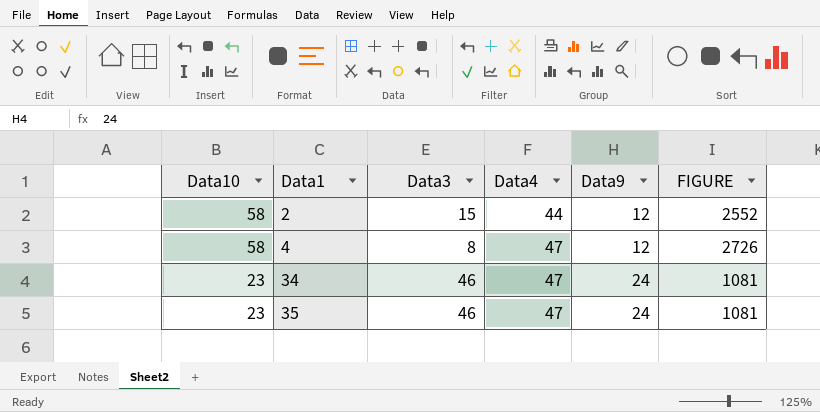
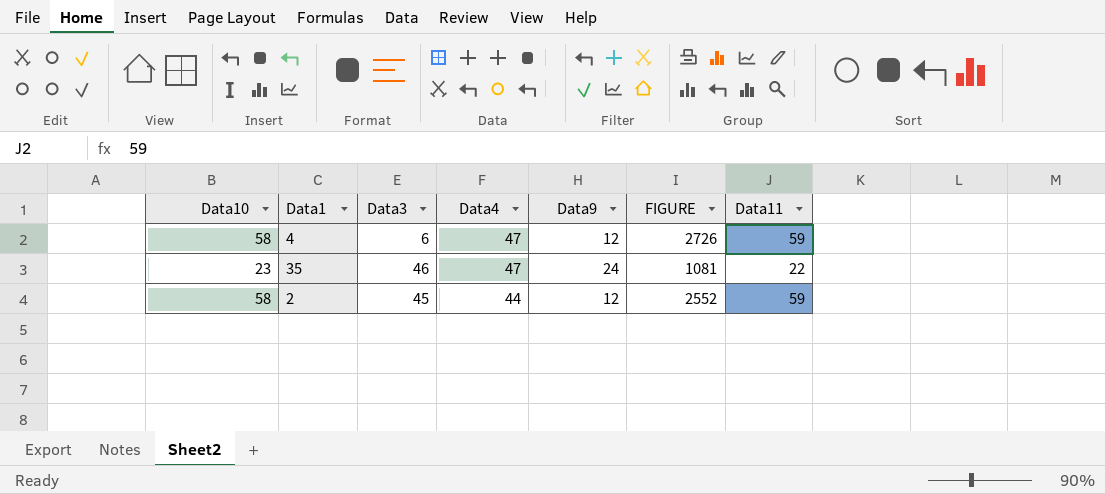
row order: Data10 descending -> Data4 descending
column Data11 | position: none -> 7
row 34: 23 | 46 | 47 | 24 | 1081 -> none
4 | Data3: 8 -> 6
2 | Data3: 15 -> 45

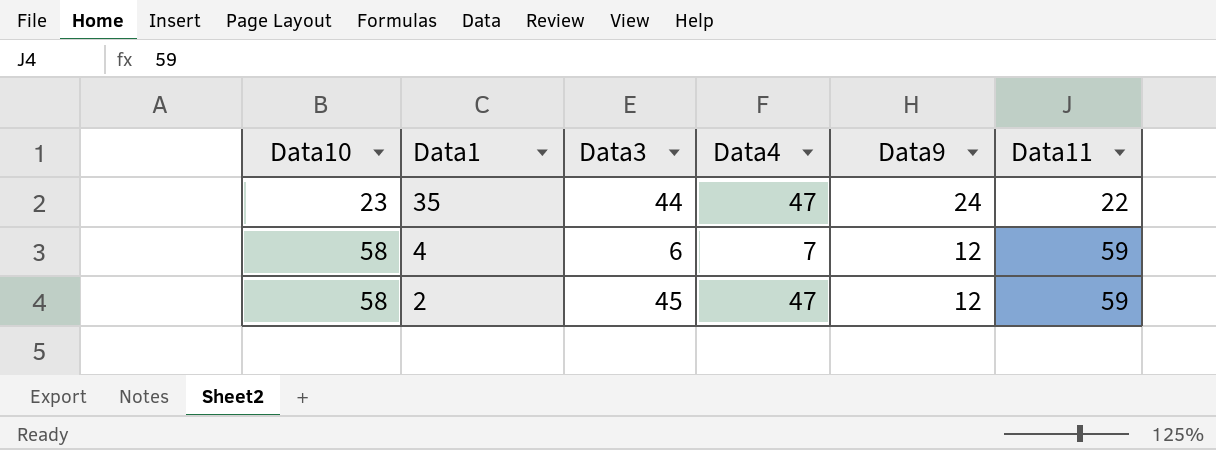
row order: Data4 descending -> Data10 ascending
column FIGURE | formula: [Data10] * [Data4] -> none
35 | Data3: 46 -> 44
4 | Data4: 47 -> 7
2 | Data4: 44 -> 47

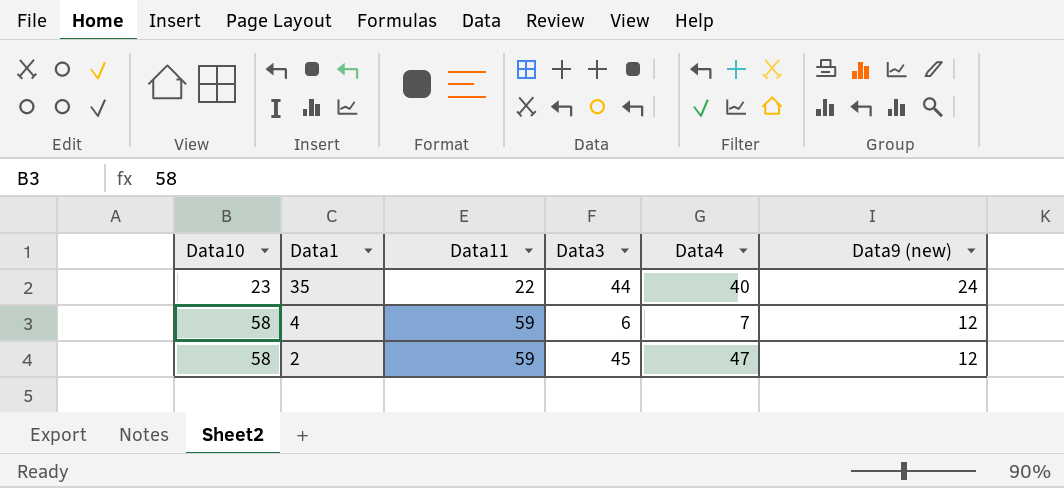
column Data11 | position: 6 -> 3
column name: Data9 -> Data9 (new)
35 | Data4: 47 -> 40

